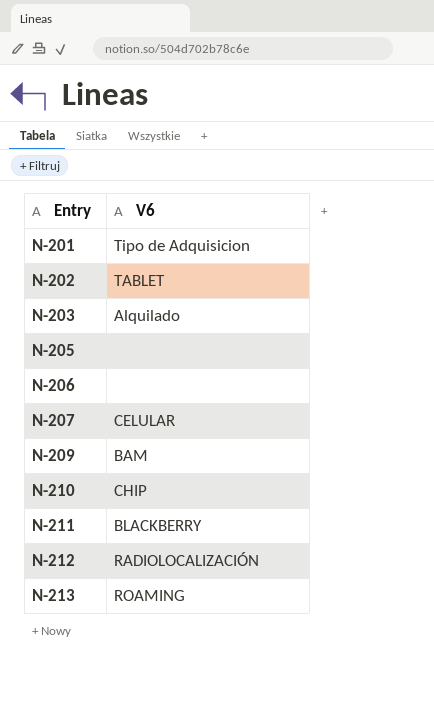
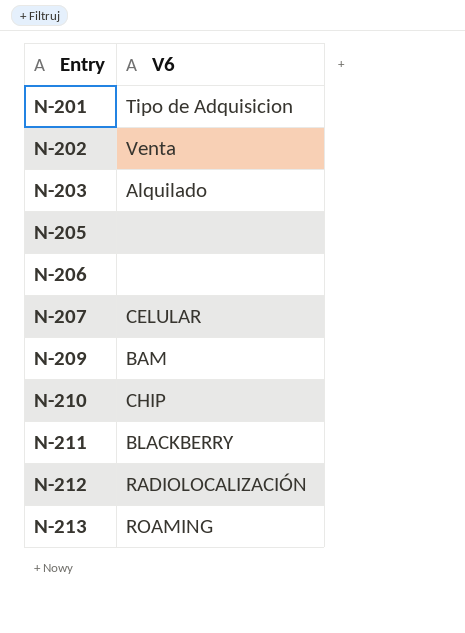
N-202 | V6: TABLET -> Venta

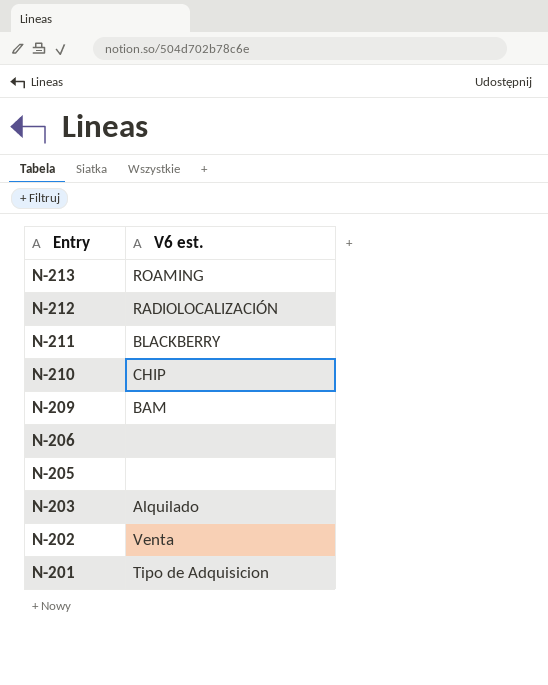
row order: Entry ascending -> Entry descending
column name: V6 -> V6 est.
row N-207: CELULAR -> none

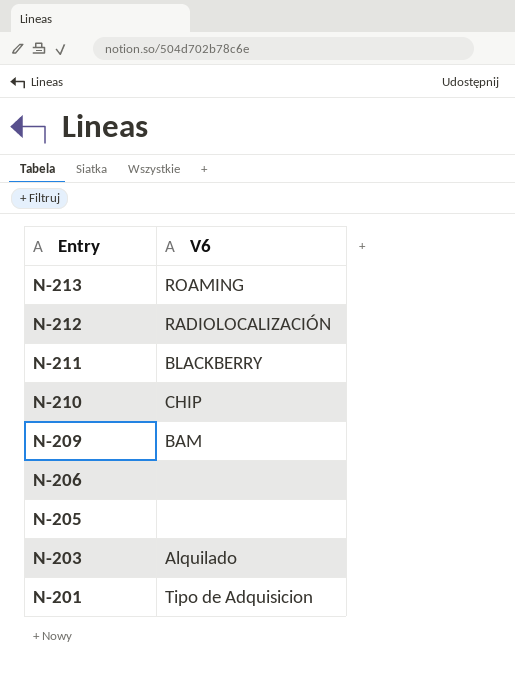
column name: V6 est. -> V6
row N-202: Venta -> none

